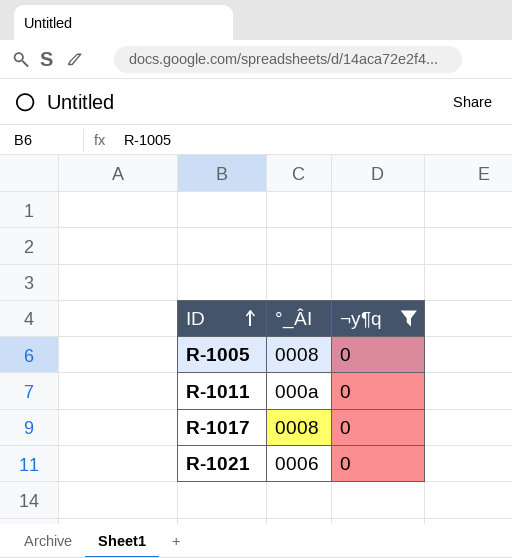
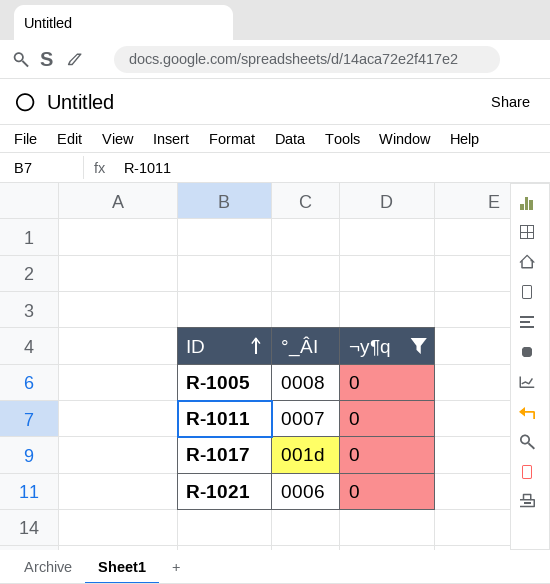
R-1011 | °_ÂI: 000a -> 0007
R-1017 | °_ÂI: 0008 -> 001d

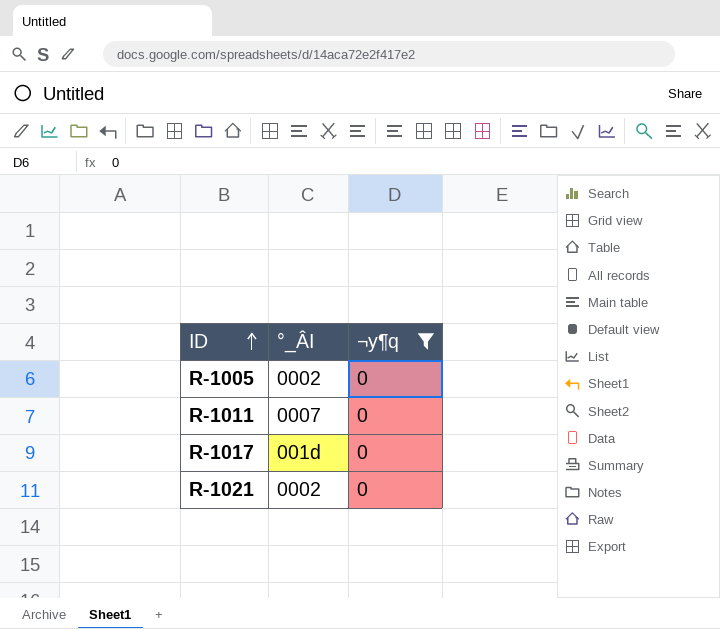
R-1005 | °_ÂI: 0008 -> 0002
R-1021 | °_ÂI: 0006 -> 0002

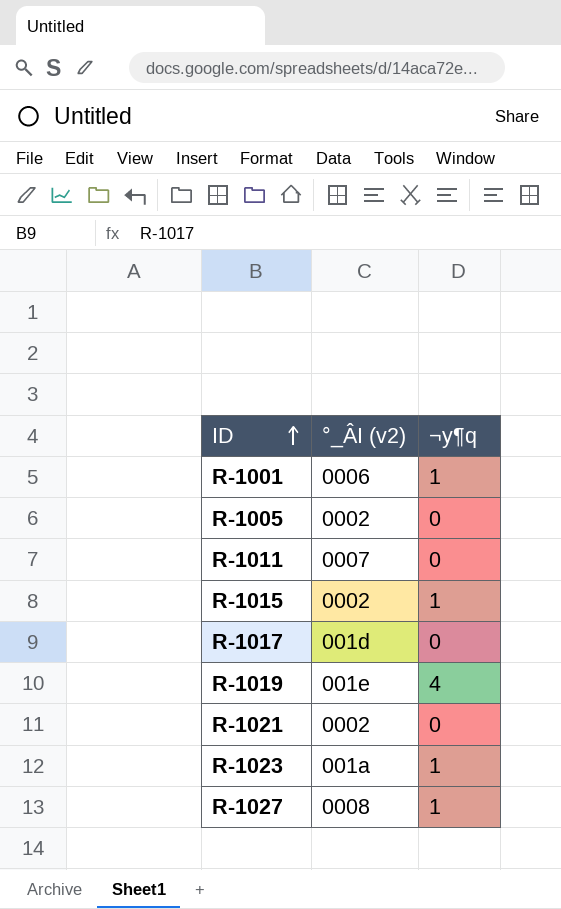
filter: ¬y¶q = 0 -> none
column name: °_ÂI -> °_ÂI (v2)

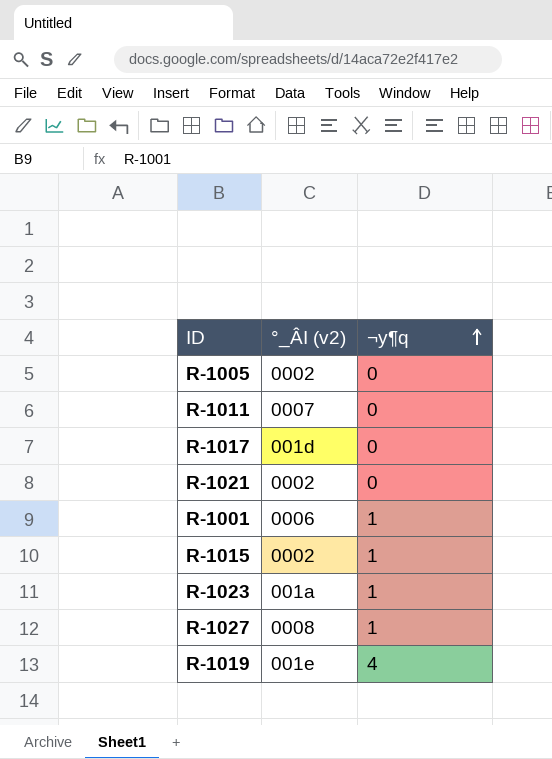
row order: ID ascending -> ¬y¶q ascending

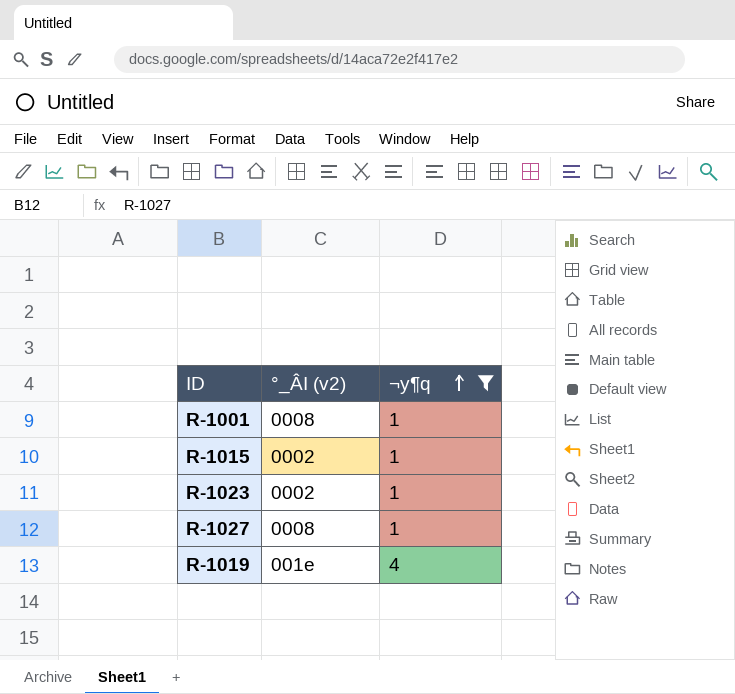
filter: none -> ¬y¶q != 0
R-1001 | °_ÂI (v2): 0006 -> 0008
R-1023 | °_ÂI (v2): 001a -> 0002

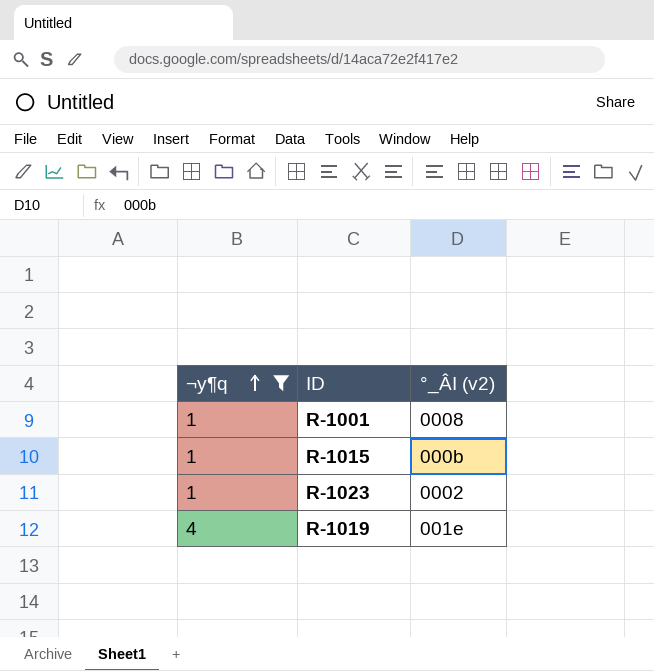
column ¬y¶q | position: 3 -> 1
row R-1027: 0008 | 1 -> none
R-1015 | °_ÂI (v2): 0002 -> 000b

